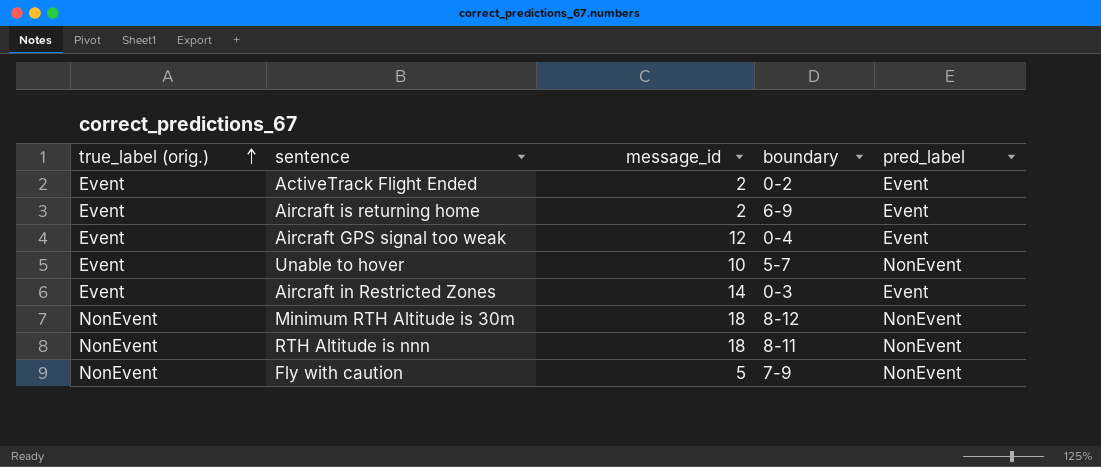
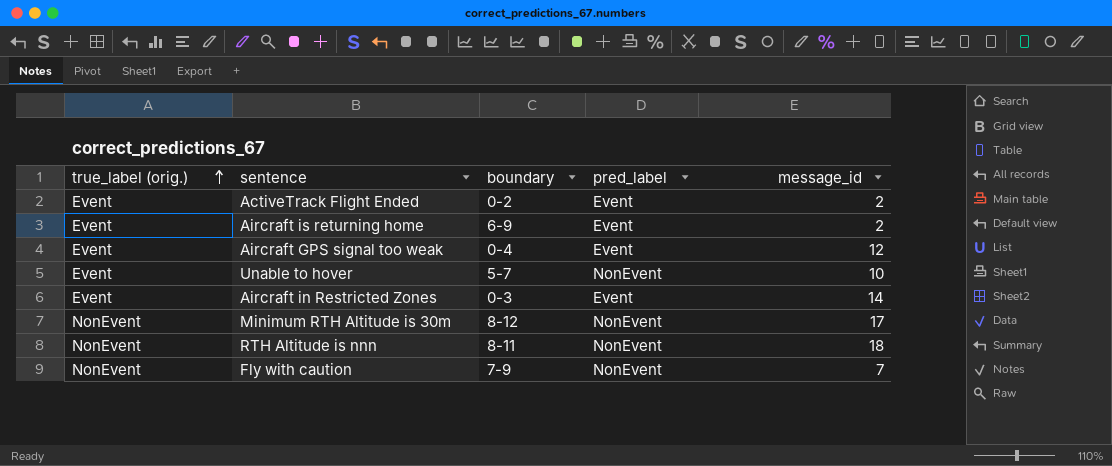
column message_id | position: 3 -> 5
Minimum RTH Altitude is 30m | message_id: 18 -> 17
Fly with caution | message_id: 5 -> 7

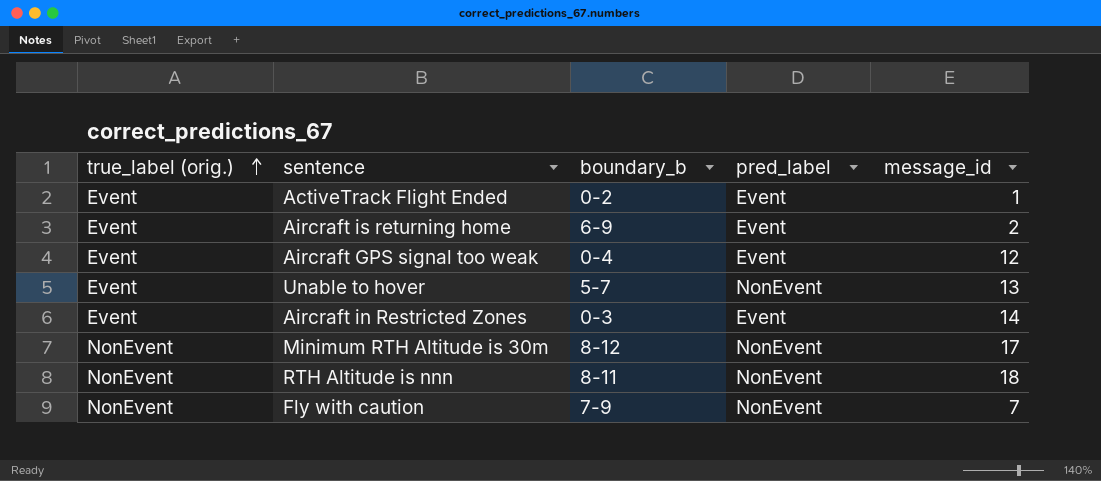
column name: boundary -> boundary_b
ActiveTrack Flight Ended | message_id: 2 -> 1
Unable to hover | message_id: 10 -> 13

